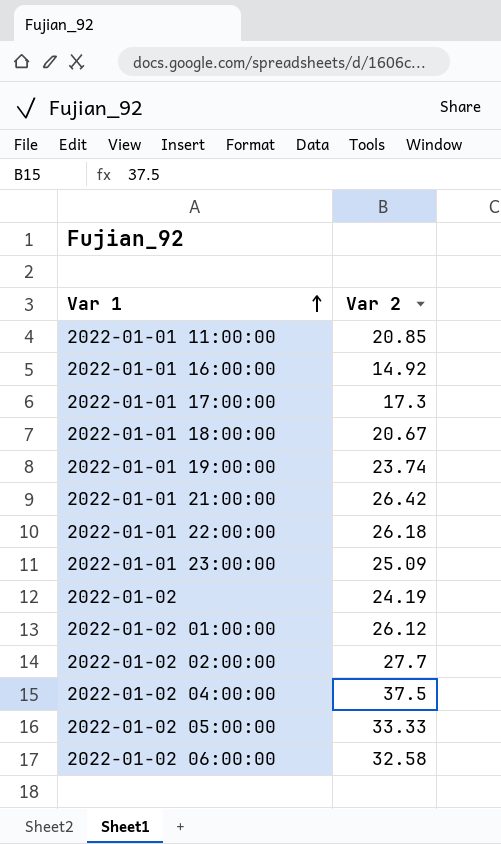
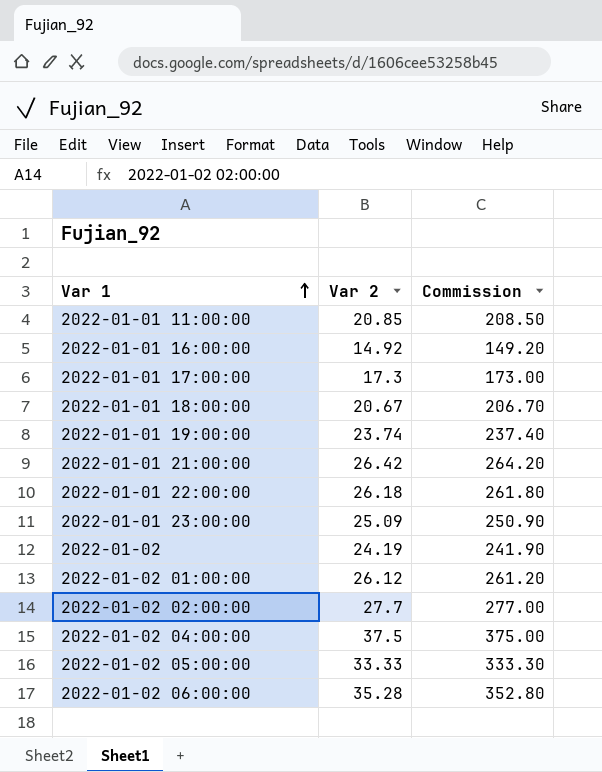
column Commission | formula: none -> [Var 2] * 10
2022-01-02 06:00:00 | Var 2: 32.58 -> 35.28

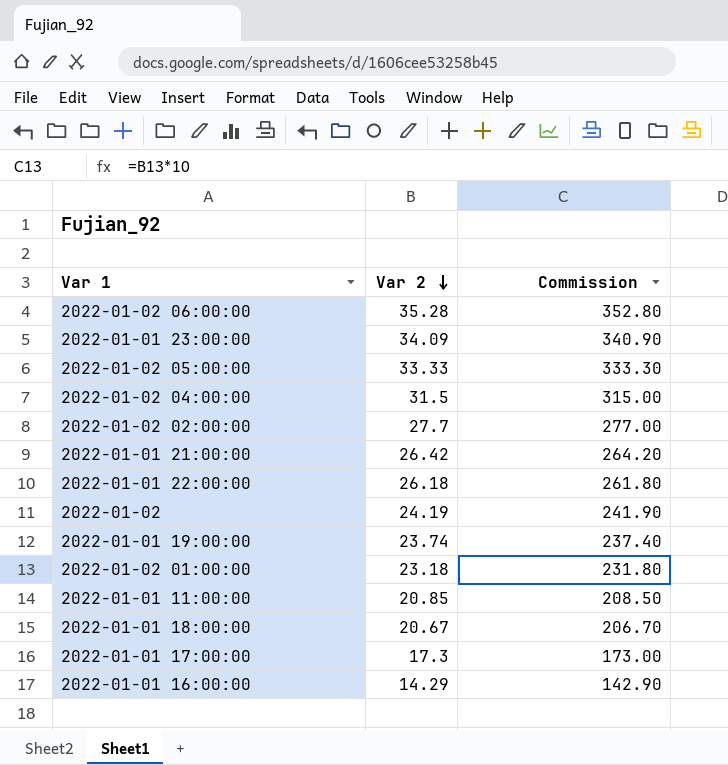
row order: Var 1 ascending -> Var 2 descending
2022-01-01 23:00:00 | Var 2: 25.09 -> 34.09
2022-01-01 23:00:00 | Commission: 250.90 -> 340.90
2022-01-02 04:00:00 | Var 2: 37.5 -> 31.5
2022-01-02 04:00:00 | Commission: 375.00 -> 315.00
2022-01-02 01:00:00 | Var 2: 26.12 -> 23.18
2022-01-02 01:00:00 | Commission: 261.20 -> 231.80
2022-01-01 16:00:00 | Var 2: 14.92 -> 14.29
2022-01-01 16:00:00 | Commission: 149.20 -> 142.90

